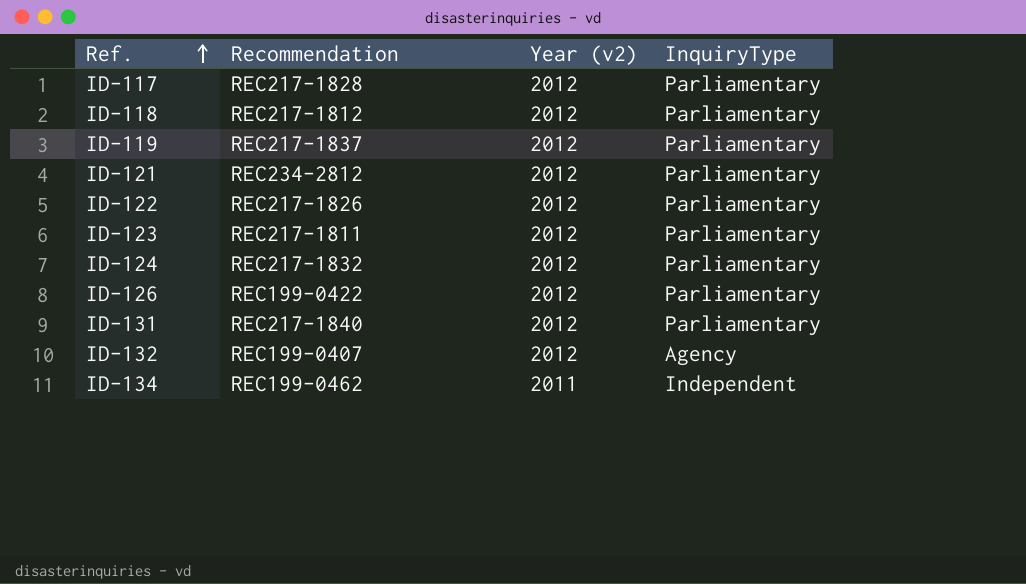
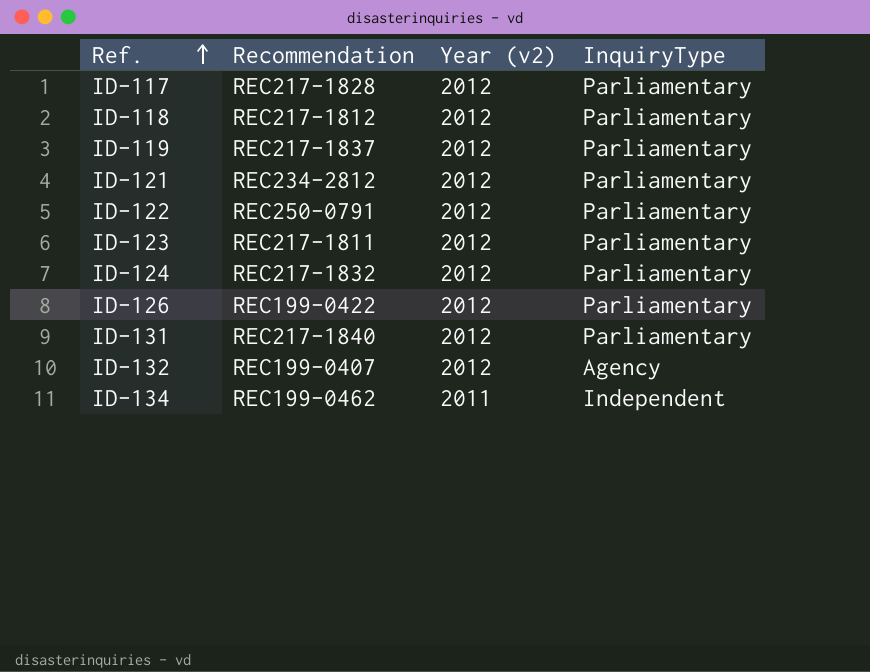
ID-122 | Recommendation: REC217-1826 -> REC250-0791

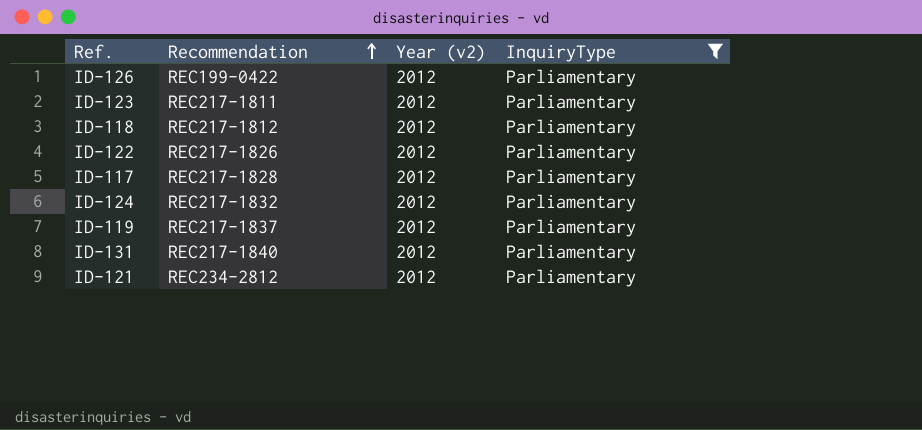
filter: none -> InquiryType = Parliamentary
row order: Ref. ascending -> Recommendation ascending
ID-122 | Recommendation: REC250-0791 -> REC217-1826

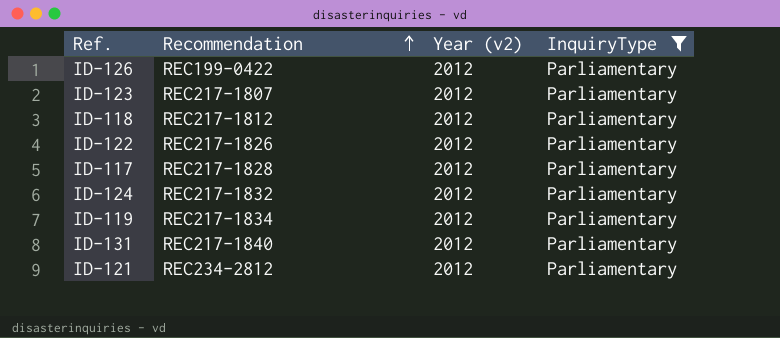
ID-123 | Recommendation: REC217-1811 -> REC217-1807
ID-119 | Recommendation: REC217-1837 -> REC217-1834

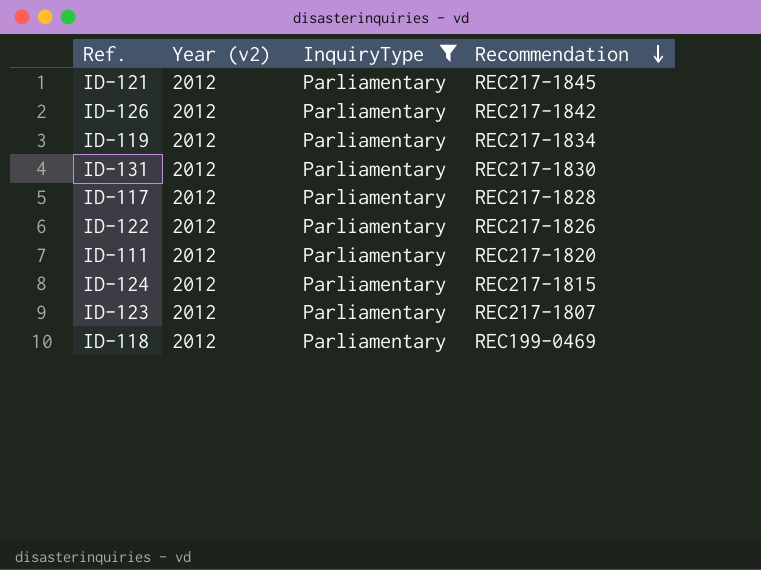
row order: Recommendation ascending -> Recommendation descending
column Recommendation | position: 2 -> 4
ID-121 | Recommendation: REC234-2812 -> REC217-1845
ID-126 | Recommendation: REC199-0422 -> REC217-1842
ID-131 | Recommendation: REC217-1840 -> REC217-1830
row ID-111: none -> 2012 | Parliamentary | REC217-1820
ID-124 | Recommendation: REC217-1832 -> REC217-1815
ID-118 | Recommendation: REC217-1812 -> REC199-0469

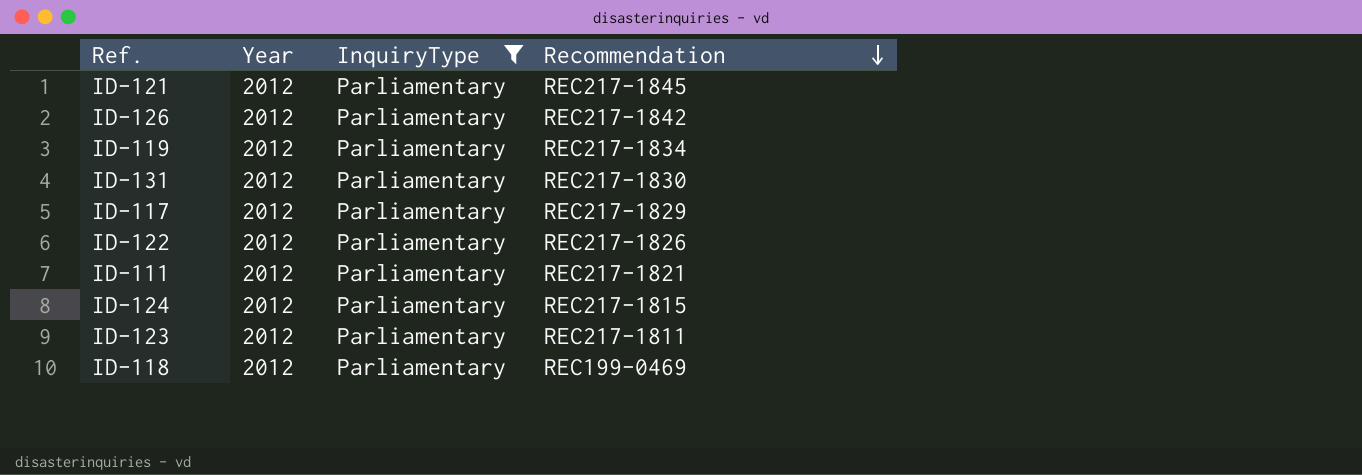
column name: Year (v2) -> Year
ID-117 | Recommendation: REC217-1828 -> REC217-1829
ID-111 | Recommendation: REC217-1820 -> REC217-1821
ID-123 | Recommendation: REC217-1807 -> REC217-1811

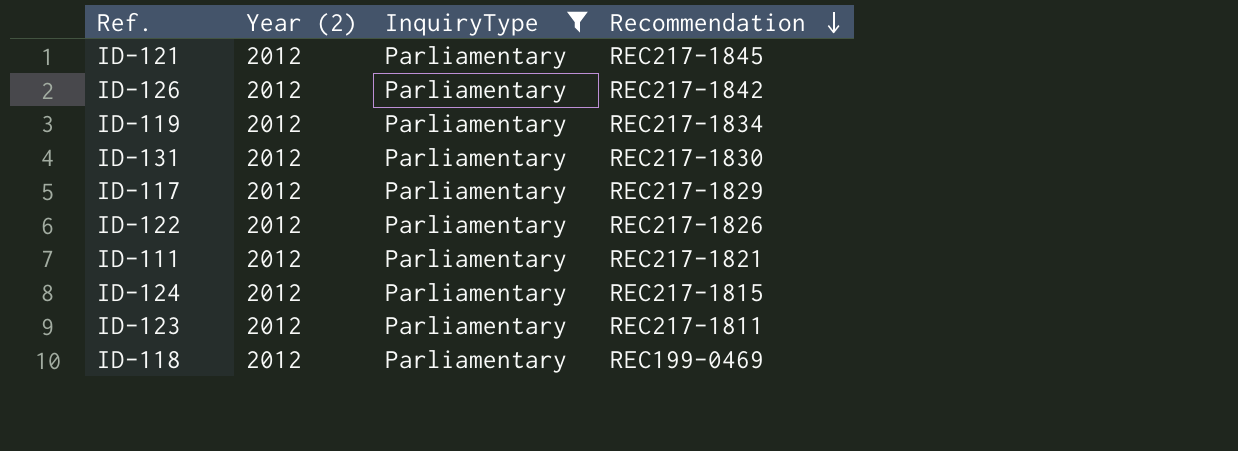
column name: Year -> Year (2)

